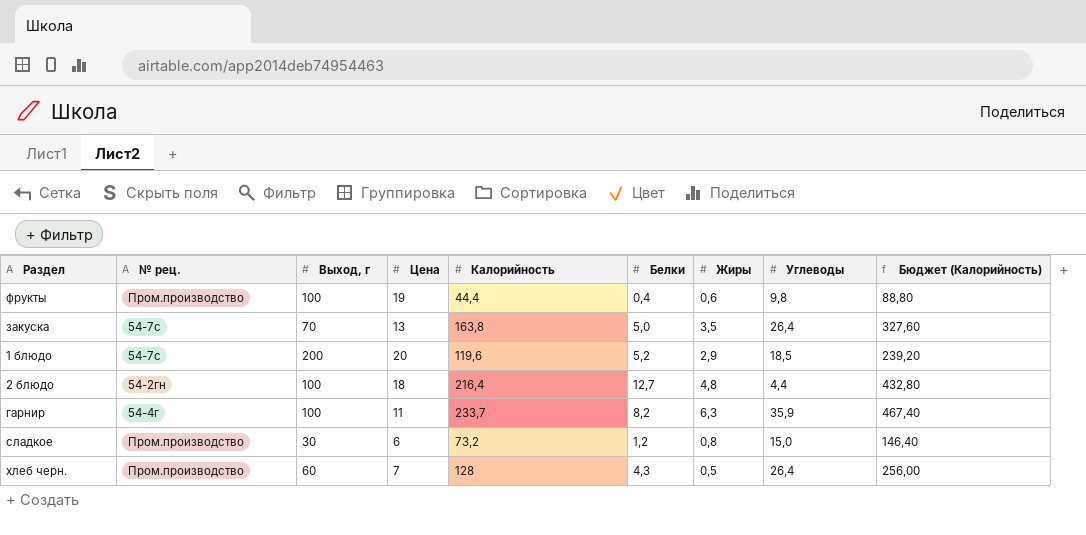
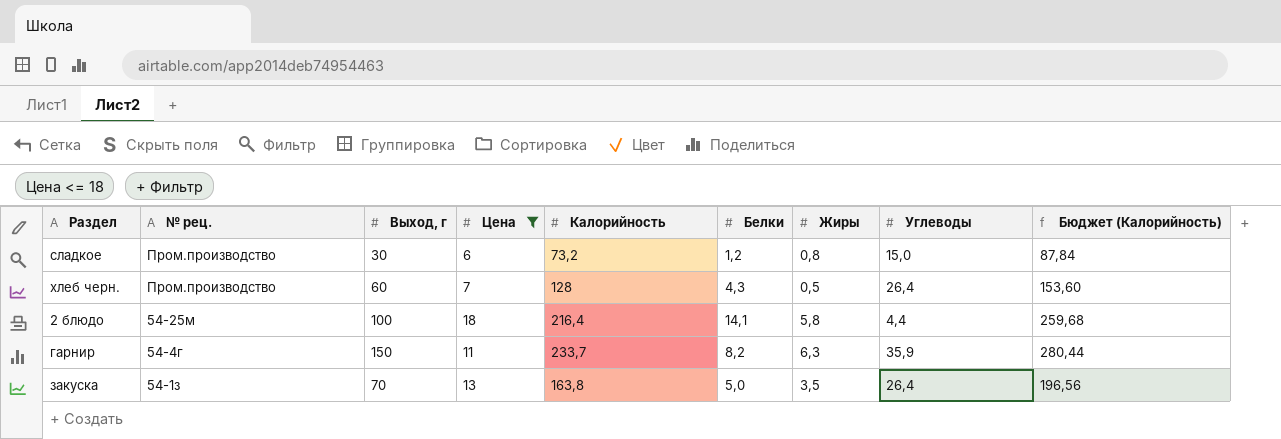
filter: none -> Цена <= 18
row order: none -> № рец. descending
column Бюджет (Калорийность) | formula: [Калорийность] * 2 -> [Калорийность] * 1,2
2 блюдо | № рец.: 54-2гн -> 54-25м
2 блюдо | Белки: 12,7 -> 14,1
2 блюдо | Жиры: 4,8 -> 5,8
гарнир | Выход, г: 100 -> 150
закуска | № рец.: 54-7с -> 54-1з

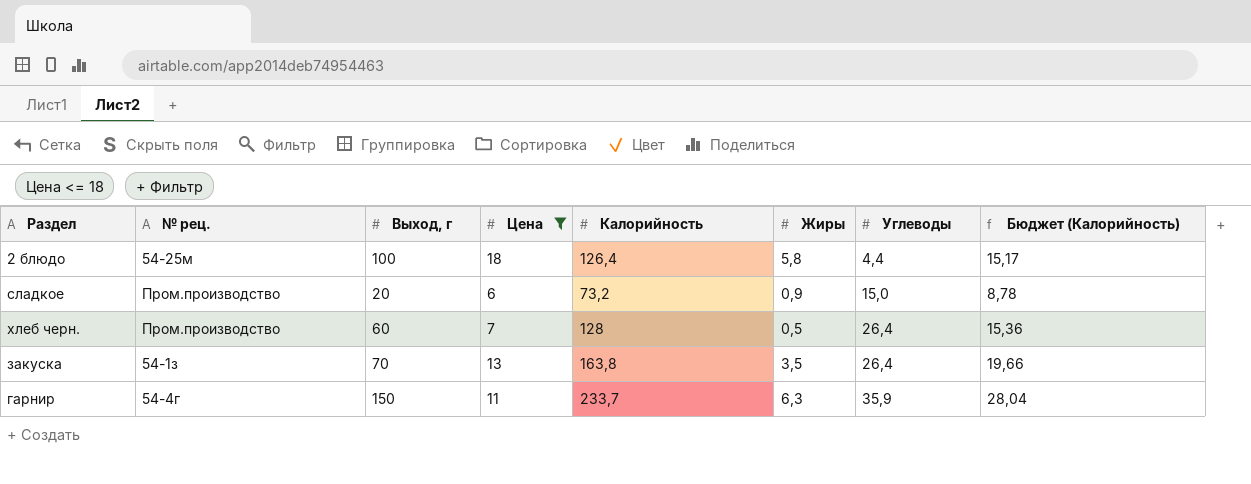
row order: № рец. descending -> Углеводы ascending
column Белки | position: 6 -> none
column Бюджет (Калорийность) | formula: [Калорийность] * 1,2 -> [Калорийность] * 0,12
2 блюдо | Калорийность: 216,4 -> 126,4
сладкое | Выход, г: 30 -> 20
сладкое | Жиры: 0,8 -> 0,9

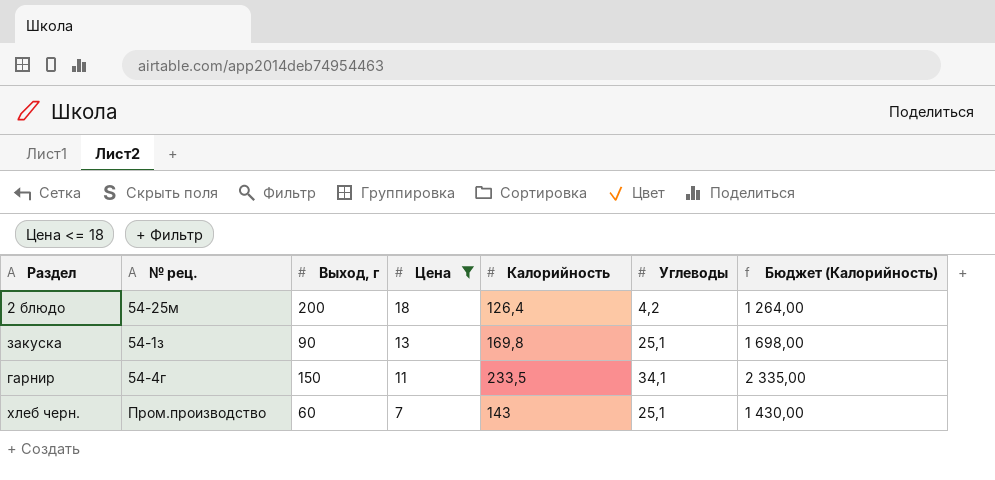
row order: Углеводы ascending -> Цена descending
column Жиры | position: 6 -> none
column Бюджет (Калорийность) | formula: [Калорийность] * 0,12 -> [Калорийность] * 10
row сладкое: Пром.производство | 20 | 6 | 73,2 | 0,9 | 15,0 | 8,78 -> none
2 блюдо | Выход, г: 100 -> 200
2 блюдо | Углеводы: 4,4 -> 4,2
закуска | Выход, г: 70 -> 90
закуска | Калорийность: 163,8 -> 169,8
закуска | Углеводы: 26,4 -> 25,1
гарнир | Калорийность: 233,7 -> 233,5
гарнир | Углеводы: 35,9 -> 34,1
хлеб черн. | Калорийность: 128 -> 143
хлеб черн. | Углеводы: 26,4 -> 25,1

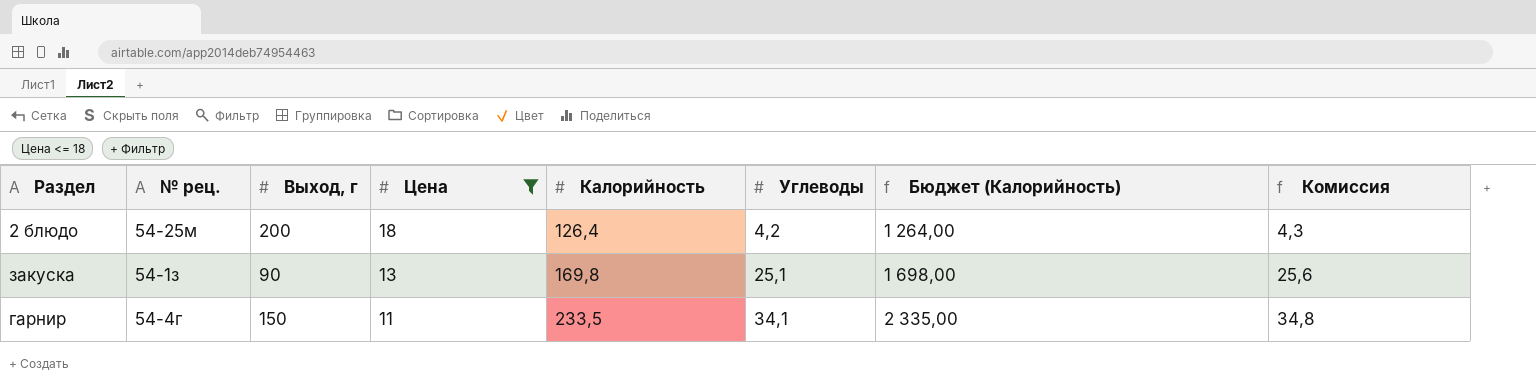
column Комиссия | formula: none -> [Углеводы] * 1,02
row хлеб черн.: Пром.производство | 60 | 7 | 143 | 25,1 | 1 430,00 -> none

